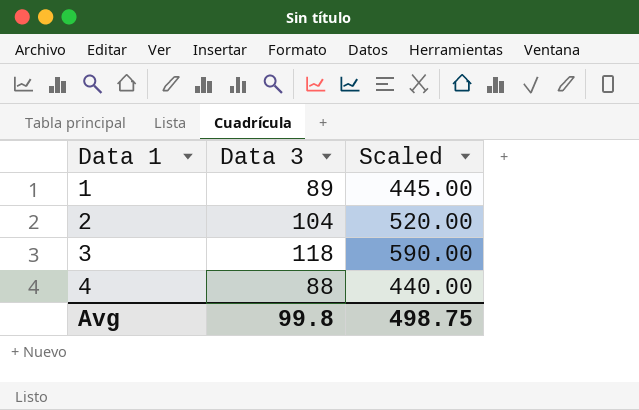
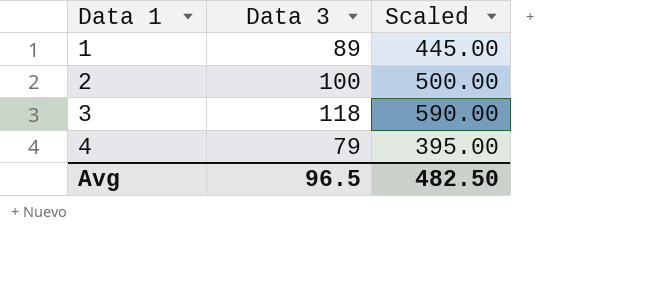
2 | Data 3: 104 -> 100
2 | Scaled: 520.00 -> 500.00
4 | Data 3: 88 -> 79
4 | Scaled: 440.00 -> 395.00
Avg | Data 3: 99.8 -> 96.5
Avg | Scaled: 498.75 -> 482.50

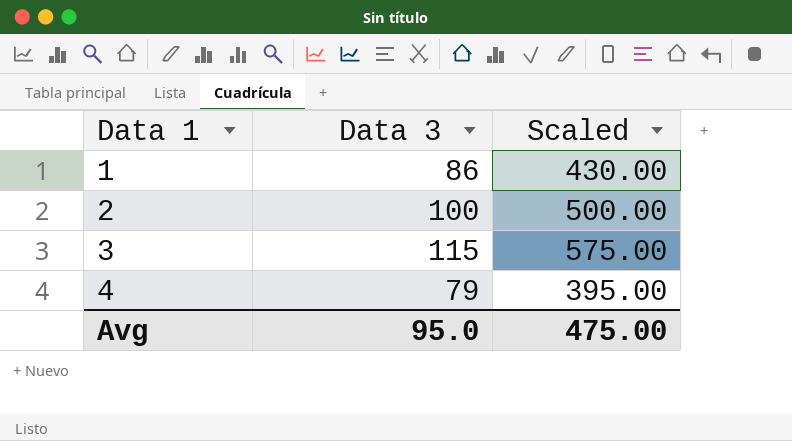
1 | Data 3: 89 -> 86
1 | Scaled: 445.00 -> 430.00
3 | Data 3: 118 -> 115
3 | Scaled: 590.00 -> 575.00
Avg | Data 3: 96.5 -> 95.0
Avg | Scaled: 482.50 -> 475.00

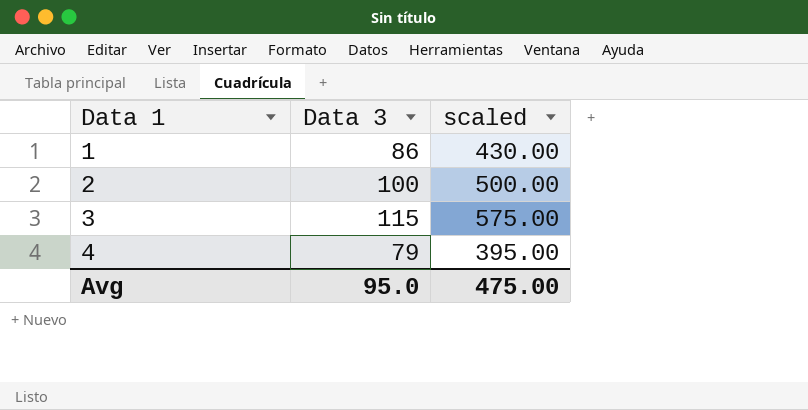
column name: Scaled -> scaled

